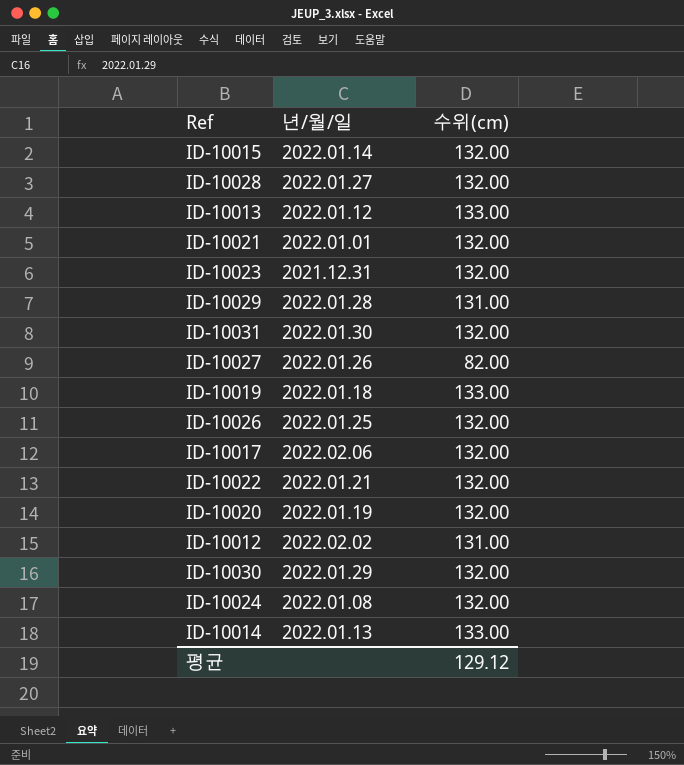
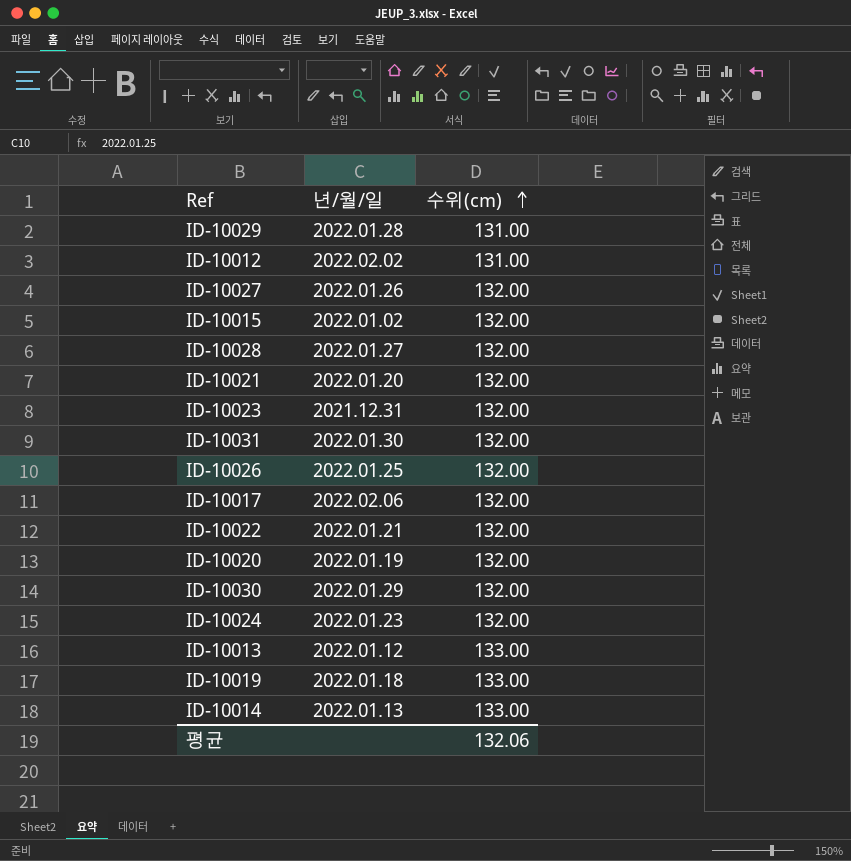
row order: none -> 수위(cm) ascending
ID-10027 | 수위(cm): 82.00 -> 132.00
ID-10015 | 년/월/일: 2022.01.14 -> 2022.01.02
ID-10021 | 년/월/일: 2022.01.01 -> 2022.01.20
ID-10024 | 년/월/일: 2022.01.08 -> 2022.01.23
평균 | 수위(cm): 129.12 -> 132.06

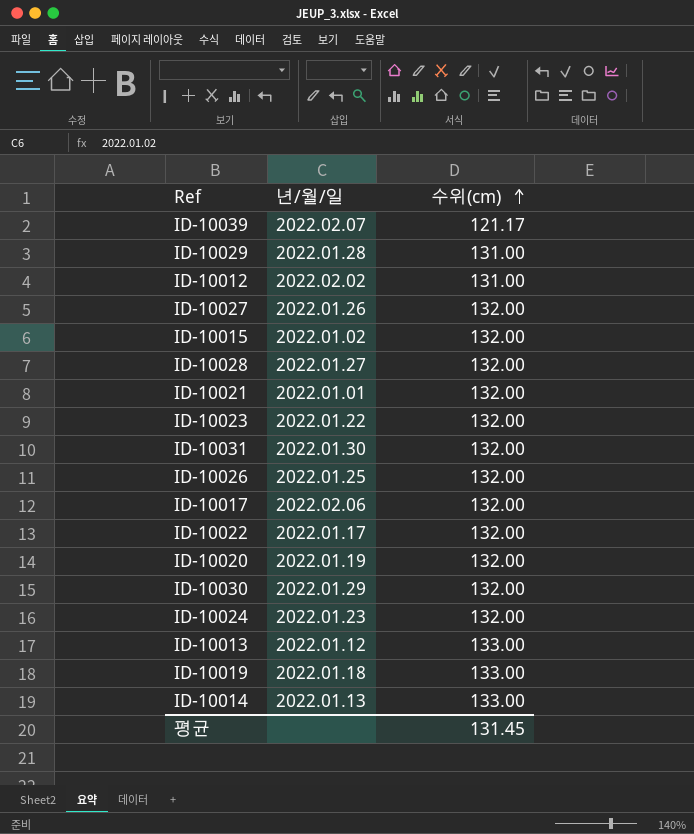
row ID-10039: none -> 2022.02.07 | 121.17
ID-10021 | 년/월/일: 2022.01.20 -> 2022.01.01
ID-10023 | 년/월/일: 2021.12.31 -> 2022.01.22
ID-10022 | 년/월/일: 2022.01.21 -> 2022.01.17
평균 | 수위(cm): 132.06 -> 131.45

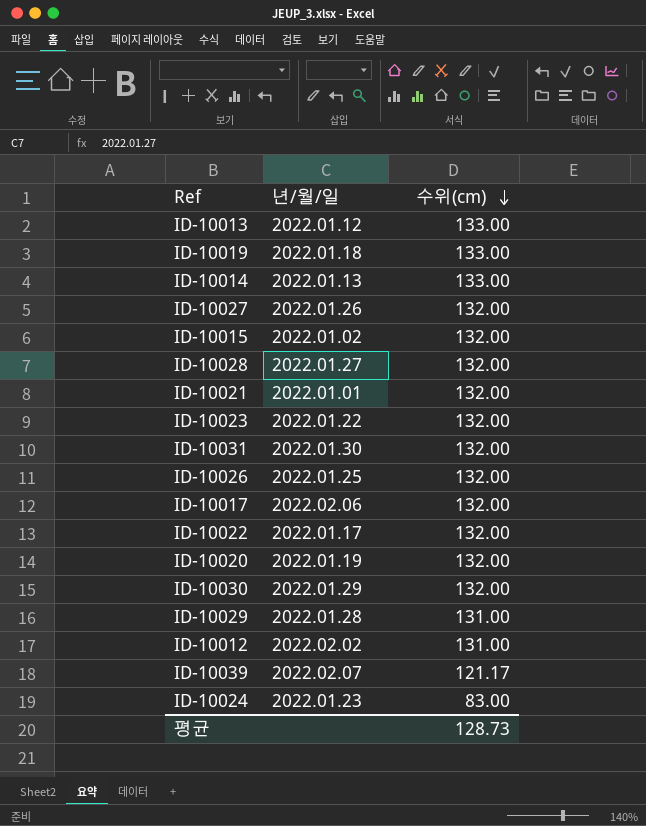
row order: 수위(cm) ascending -> 수위(cm) descending
ID-10024 | 수위(cm): 132.00 -> 83.00
평균 | 수위(cm): 131.45 -> 128.73

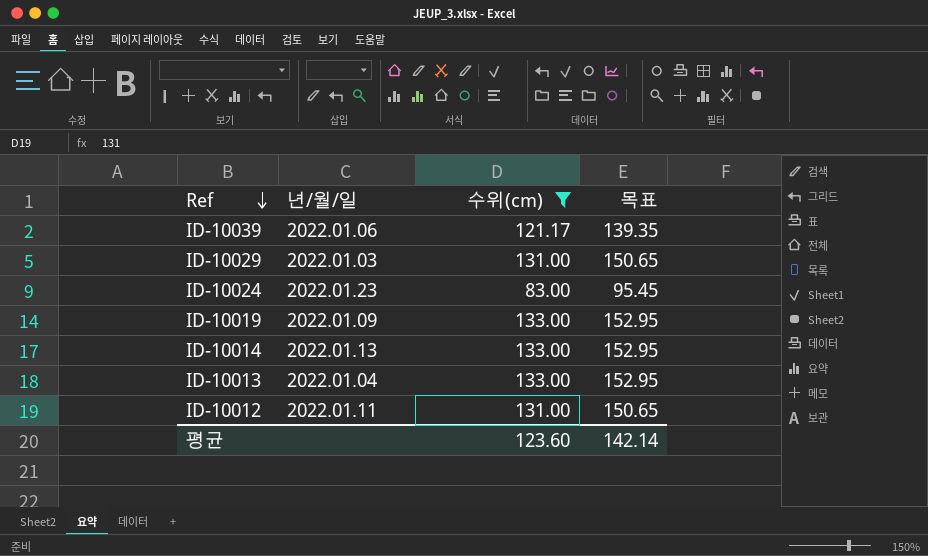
filter: none -> 수위(cm) != 132.00
row order: 수위(cm) descending -> Ref descending
column 목표 | formula: none -> [수위(cm)] * 1.15
ID-10039 | 년/월/일: 2022.02.07 -> 2022.01.06
ID-10029 | 년/월/일: 2022.01.28 -> 2022.01.03
ID-10019 | 년/월/일: 2022.01.18 -> 2022.01.09
ID-10013 | 년/월/일: 2022.01.12 -> 2022.01.04
ID-10012 | 년/월/일: 2022.02.02 -> 2022.01.11
평균 | 수위(cm): 128.73 -> 123.60

